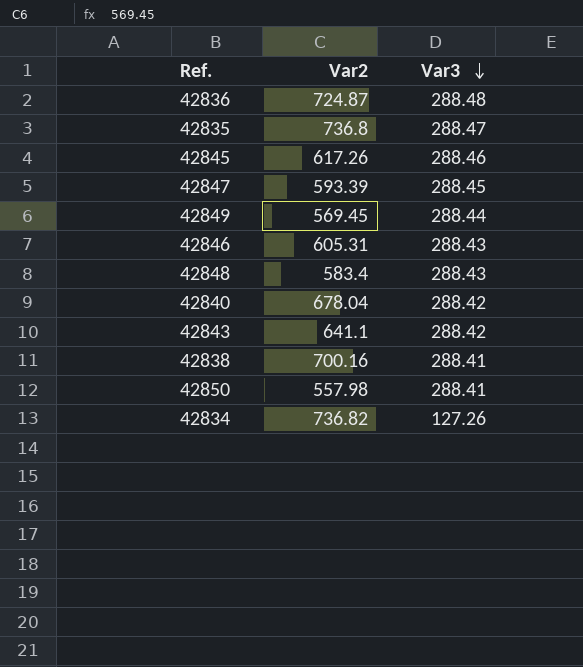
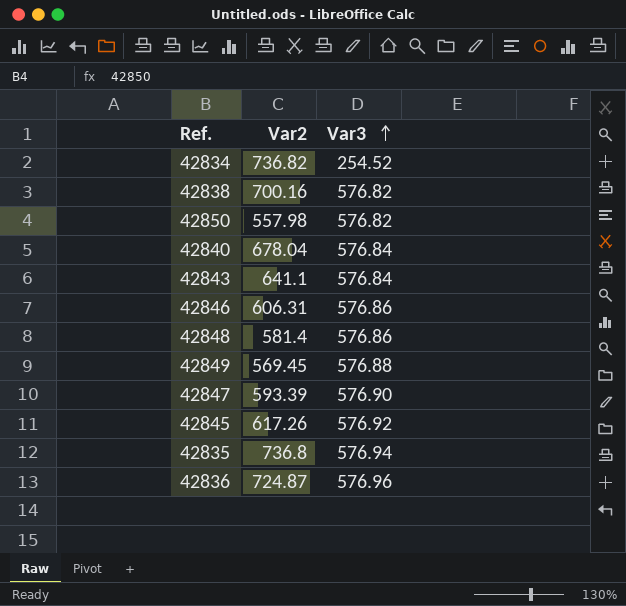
row order: Var3 descending -> Var3 ascending
42834 | Var3: 127.26 -> 254.52
42838 | Var3: 288.41 -> 576.82
42850 | Var3: 288.41 -> 576.82
42840 | Var3: 288.42 -> 576.84
42843 | Var3: 288.42 -> 576.84
42846 | Var2: 605.31 -> 606.31
42846 | Var3: 288.43 -> 576.86
42848 | Var2: 583.4 -> 581.4
42848 | Var3: 288.43 -> 576.86
42849 | Var3: 288.44 -> 576.88
42847 | Var3: 288.45 -> 576.90
42845 | Var3: 288.46 -> 576.92
42835 | Var3: 288.47 -> 576.94
42836 | Var3: 288.48 -> 576.96

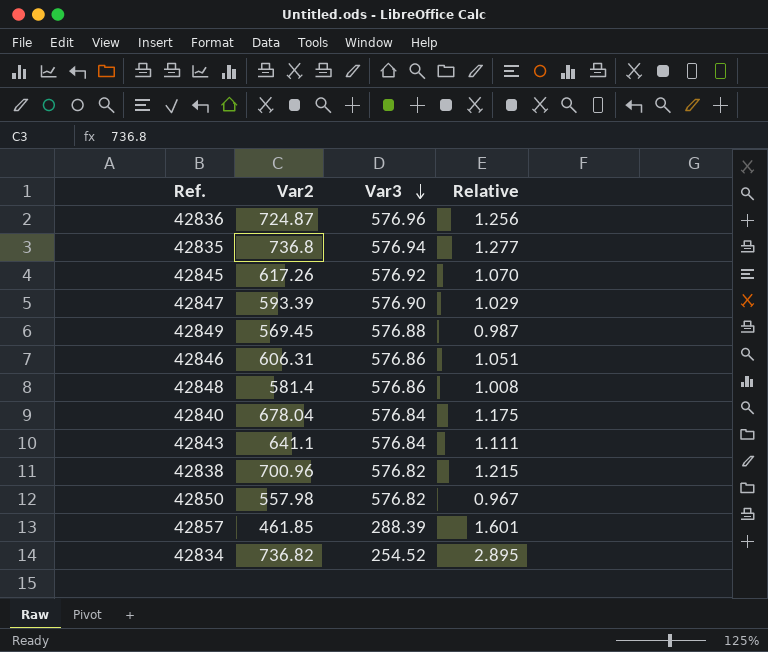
row order: Var3 ascending -> Var3 descending
column Relative | formula: none -> [Var2] / [Var3]
42838 | Var2: 700.16 -> 700.96
row 42857: none -> 461.85 | 288.39 | 1.601

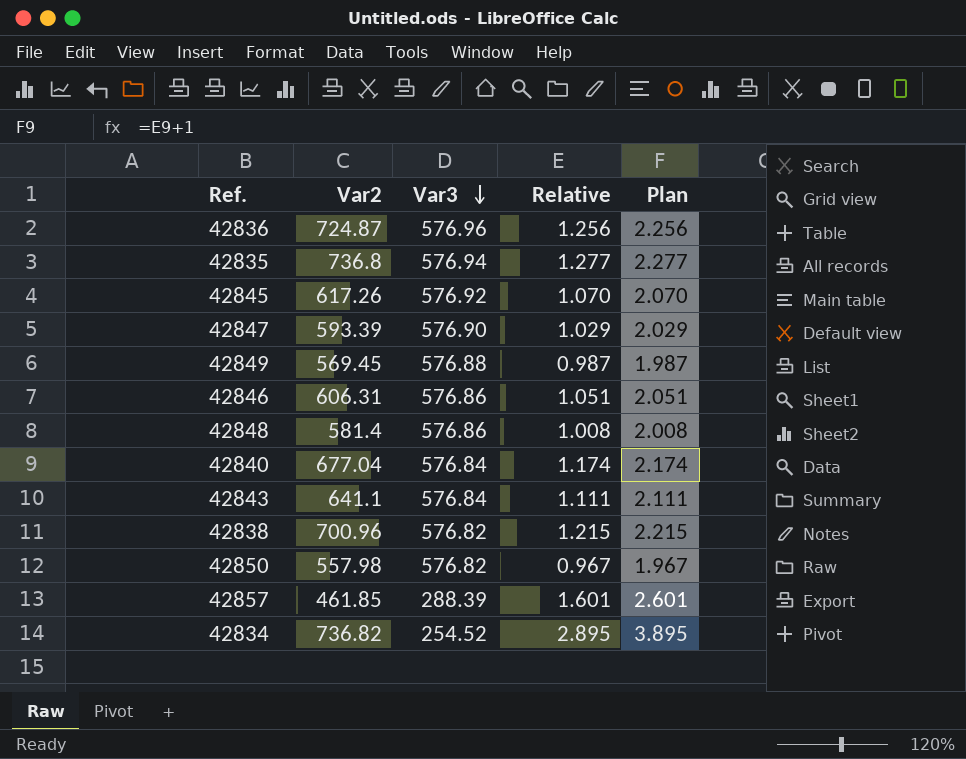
column Plan | formula: none -> [Relative] + 1
42840 | Var2: 678.04 -> 677.04
42840 | Relative: 1.175 -> 1.174

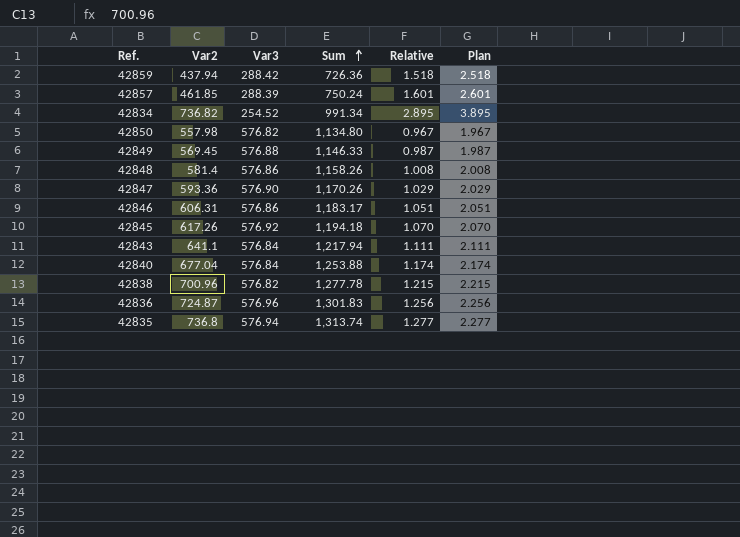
row order: Var3 descending -> Sum ascending
column Sum | formula: none -> [Var2] + [Var3]
row 42859: none -> 437.94 | 288.42 | 726.36 | 1.518 | 2.518
42847 | Var2: 593.39 -> 593.36

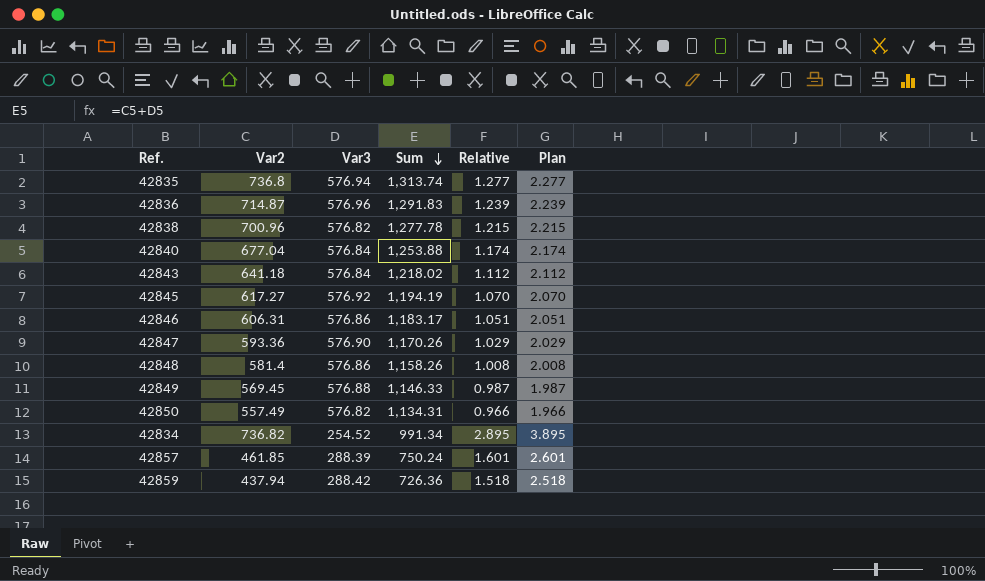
row order: Sum ascending -> Sum descending
42836 | Var2: 724.87 -> 714.87
42836 | Sum: 1,301.83 -> 1,291.83
42836 | Relative: 1.256 -> 1.239
42836 | Plan: 2.256 -> 2.239
42843 | Var2: 641.1 -> 641.18
42843 | Sum: 1,217.94 -> 1,218.02
42843 | Relative: 1.111 -> 1.112
42843 | Plan: 2.111 -> 2.112
42845 | Var2: 617.26 -> 617.27
42845 | Sum: 1,194.18 -> 1,194.19
42850 | Var2: 557.98 -> 557.49
42850 | Sum: 1,134.80 -> 1,134.31
42850 | Relative: 0.967 -> 0.966
42850 | Plan: 1.967 -> 1.966

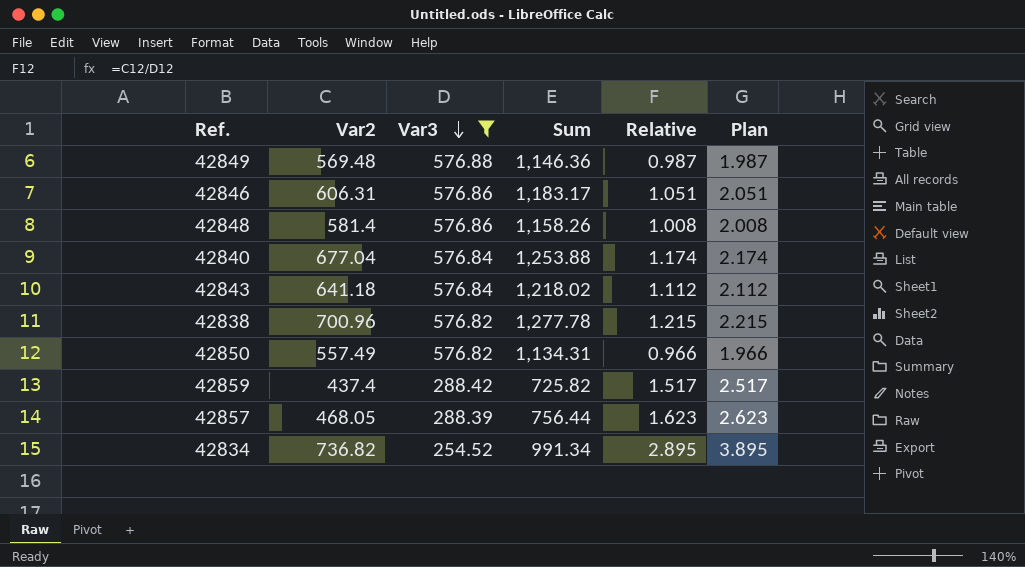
filter: none -> Var3 <= 576.88
row order: Sum descending -> Var3 descending
42849 | Var2: 569.45 -> 569.48
42849 | Sum: 1,146.33 -> 1,146.36
42859 | Var2: 437.94 -> 437.4
42859 | Sum: 726.36 -> 725.82
42859 | Relative: 1.518 -> 1.517
42859 | Plan: 2.518 -> 2.517
42857 | Var2: 461.85 -> 468.05
42857 | Sum: 750.24 -> 756.44
42857 | Relative: 1.601 -> 1.623
42857 | Plan: 2.601 -> 2.623

